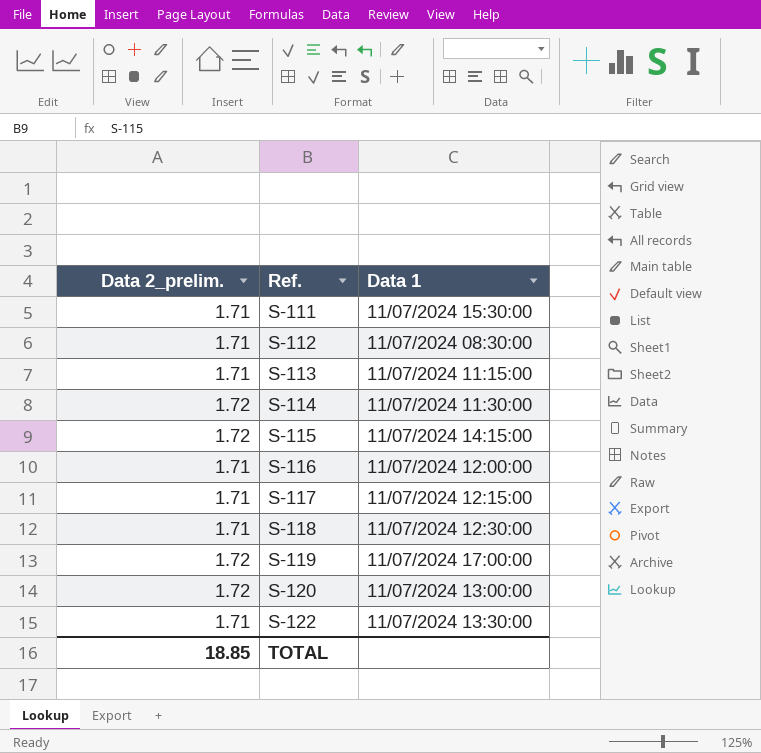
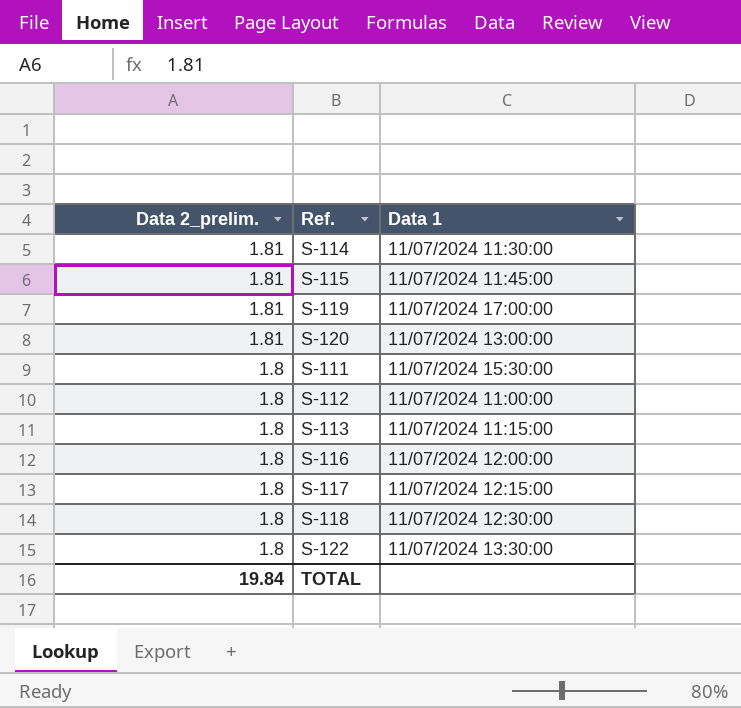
row order: Ref. ascending -> Data 2_prelim. descending
S-114 | Data 2_prelim.: 1.72 -> 1.81
S-115 | Data 2_prelim.: 1.72 -> 1.81
S-115 | Data 1: 11/07/2024 14:15:00 -> 11/07/2024 11:45:00
S-119 | Data 2_prelim.: 1.72 -> 1.81
S-120 | Data 2_prelim.: 1.72 -> 1.81
S-111 | Data 2_prelim.: 1.71 -> 1.8
S-112 | Data 2_prelim.: 1.71 -> 1.8
S-112 | Data 1: 11/07/2024 08:30:00 -> 11/07/2024 11:00:00
S-113 | Data 2_prelim.: 1.71 -> 1.8
S-116 | Data 2_prelim.: 1.71 -> 1.8
S-117 | Data 2_prelim.: 1.71 -> 1.8
S-118 | Data 2_prelim.: 1.71 -> 1.8
S-122 | Data 2_prelim.: 1.71 -> 1.8
TOTAL | Data 2_prelim.: 18.85 -> 19.84

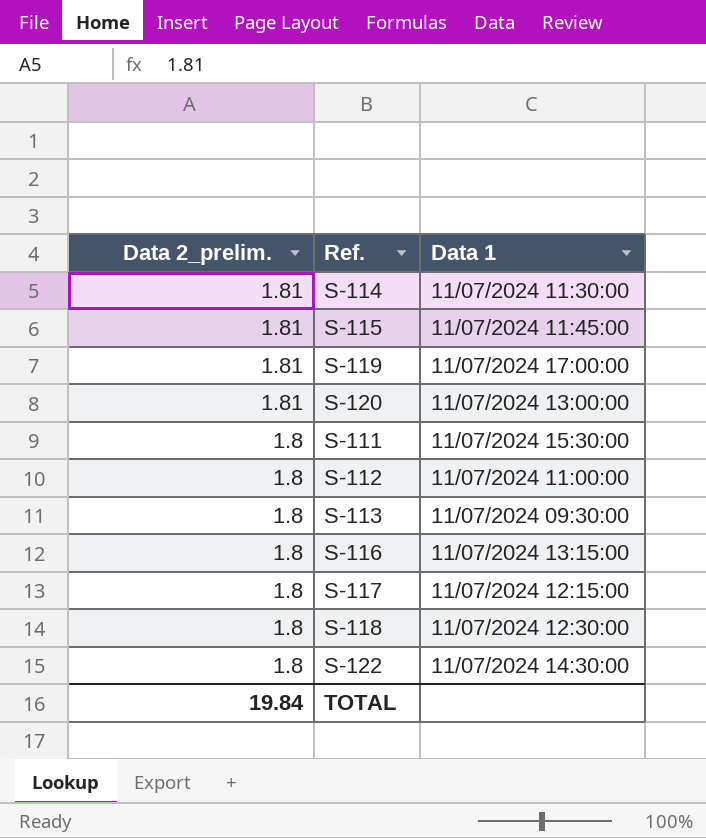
S-113 | Data 1: 11/07/2024 11:15:00 -> 11/07/2024 09:30:00
S-116 | Data 1: 11/07/2024 12:00:00 -> 11/07/2024 13:15:00
S-122 | Data 1: 11/07/2024 13:30:00 -> 11/07/2024 14:30:00

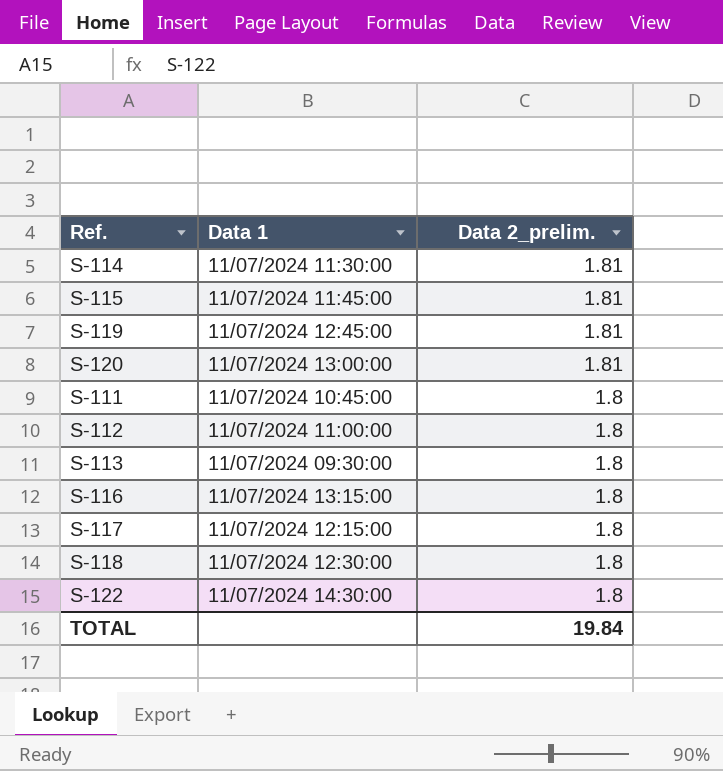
column Data 2_prelim. | position: 1 -> 3
S-119 | Data 1: 11/07/2024 17:00:00 -> 11/07/2024 12:45:00
S-111 | Data 1: 11/07/2024 15:30:00 -> 11/07/2024 10:45:00

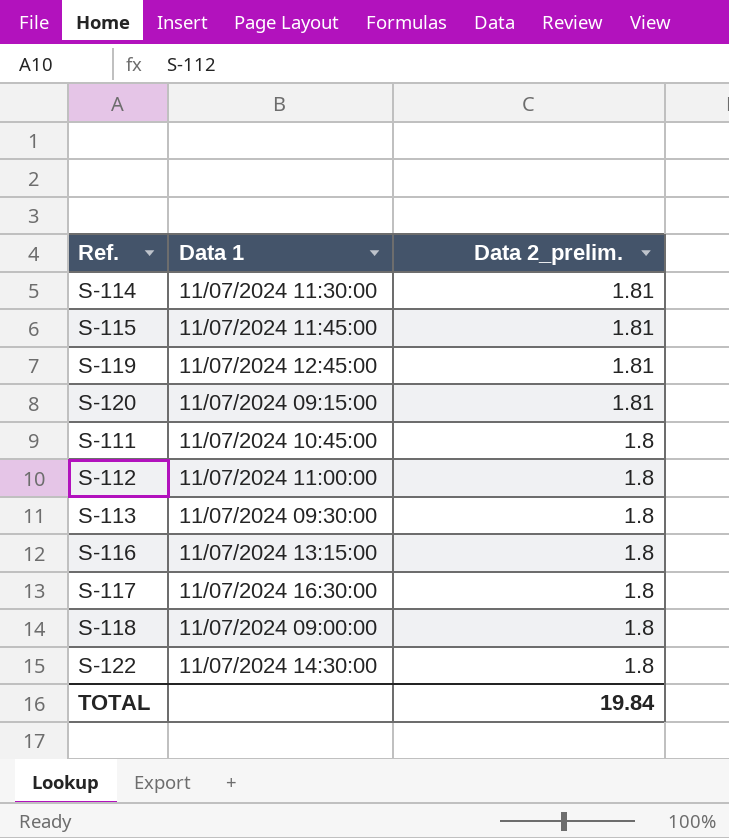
S-120 | Data 1: 11/07/2024 13:00:00 -> 11/07/2024 09:15:00
S-117 | Data 1: 11/07/2024 12:15:00 -> 11/07/2024 16:30:00
S-118 | Data 1: 11/07/2024 12:30:00 -> 11/07/2024 09:00:00

